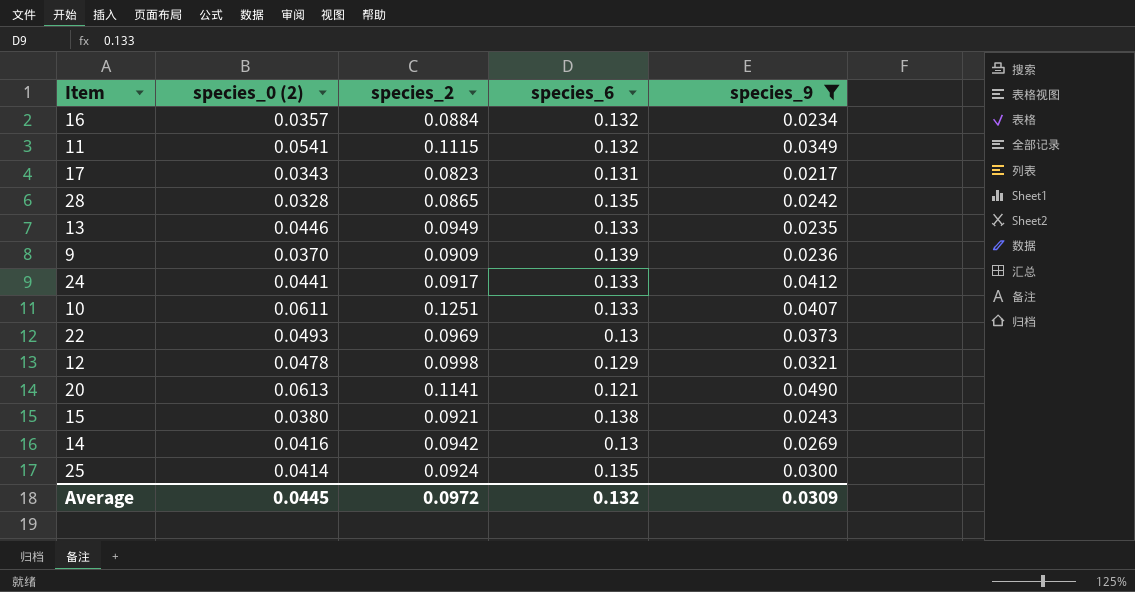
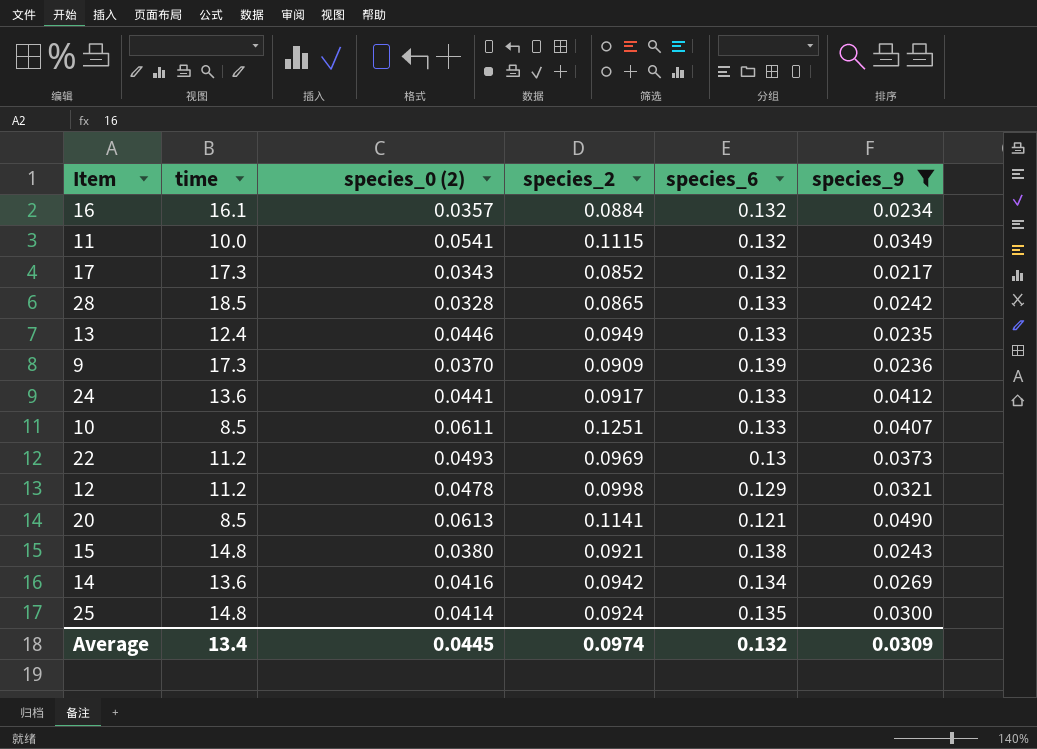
column time | position: none -> 2
17 | species_2: 0.0823 -> 0.0852
17 | species_6: 0.131 -> 0.132
28 | species_6: 0.135 -> 0.133
14 | species_6: 0.13 -> 0.134
Average | species_2: 0.0972 -> 0.0974

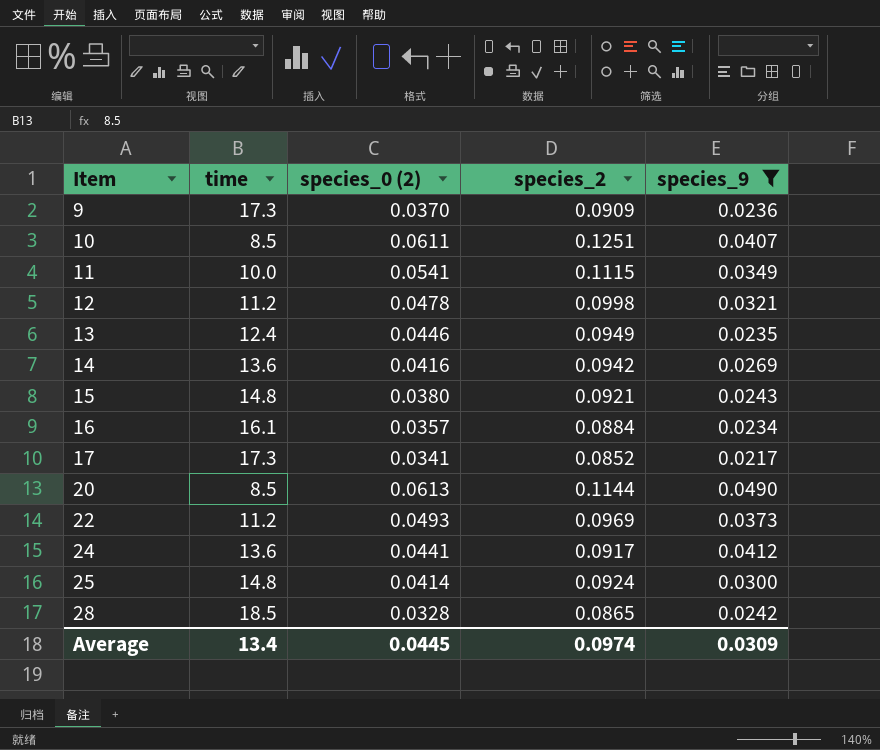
row order: none -> Item ascending
column species_6 | position: 5 -> none
17 | species_0 (2): 0.0343 -> 0.0341
20 | species_2: 0.1141 -> 0.1144

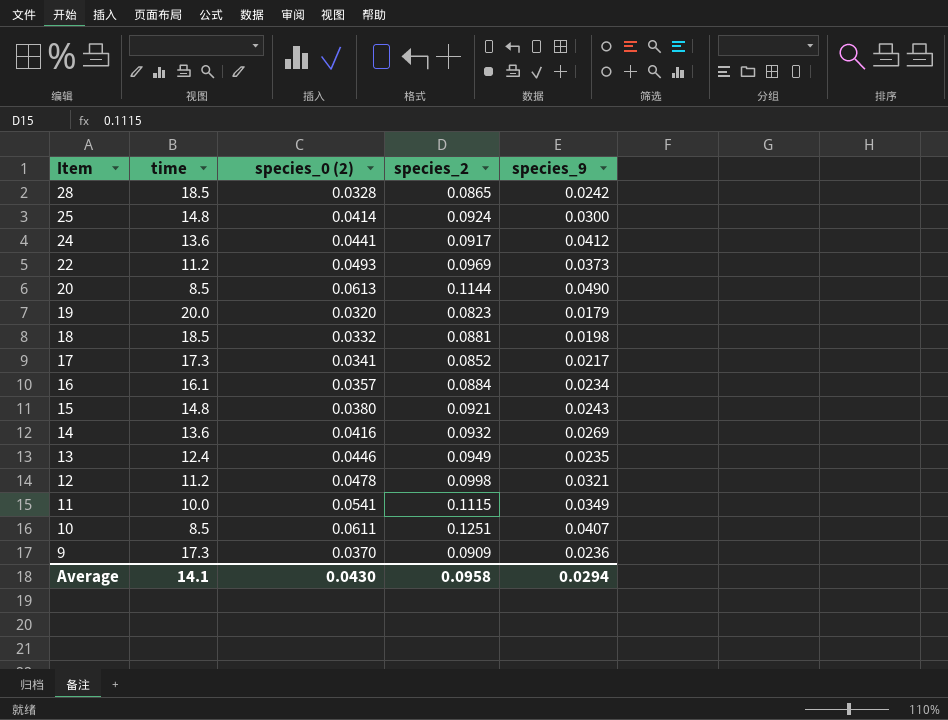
filter: species_9 >= 0.0217 -> none
row order: Item ascending -> Item descending
14 | species_2: 0.0942 -> 0.0932
Average | time: 13.4 -> 14.1
Average | species_0 (2): 0.0445 -> 0.0430
Average | species_2: 0.0974 -> 0.0958
Average | species_9: 0.0309 -> 0.0294

